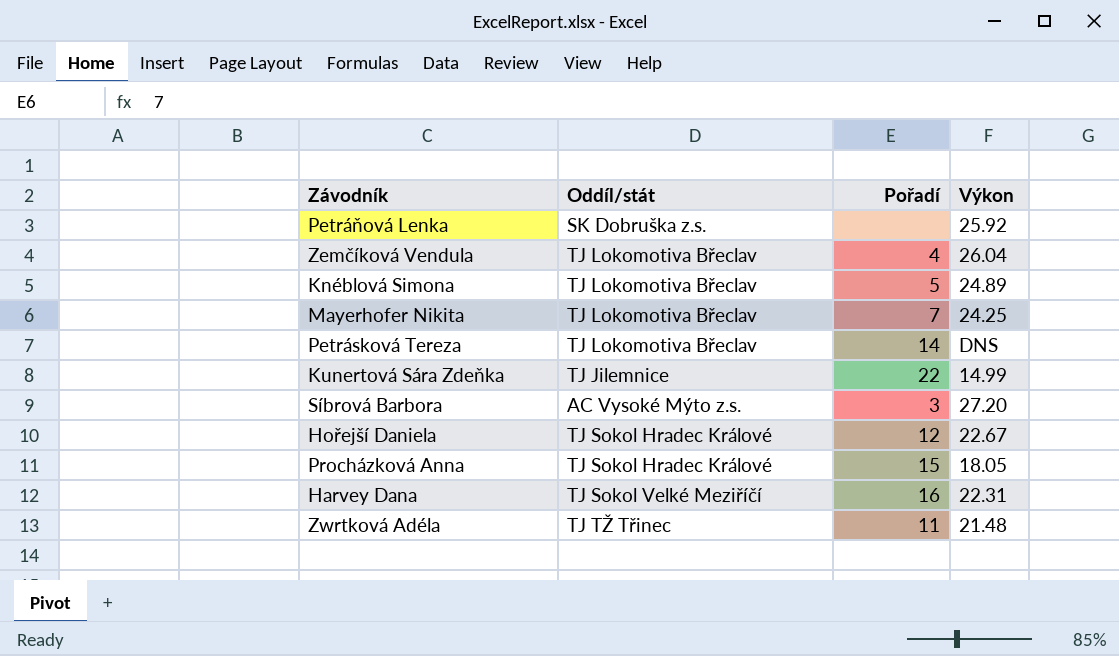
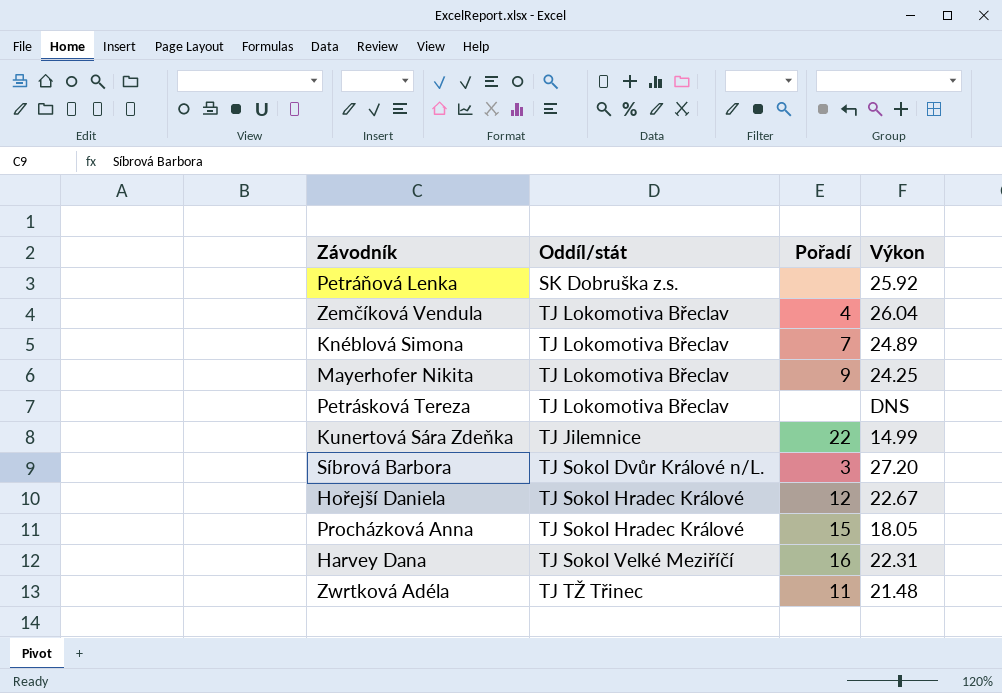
Knéblová Simona | Pořadí: 5 -> 7
Mayerhofer Nikita | Pořadí: 7 -> 9
Petrásková Tereza | Pořadí: 14 -> none
Síbrová Barbora | Oddíl/stát: AC Vysoké Mýto z.s. -> TJ Sokol Dvůr Králové n/L.

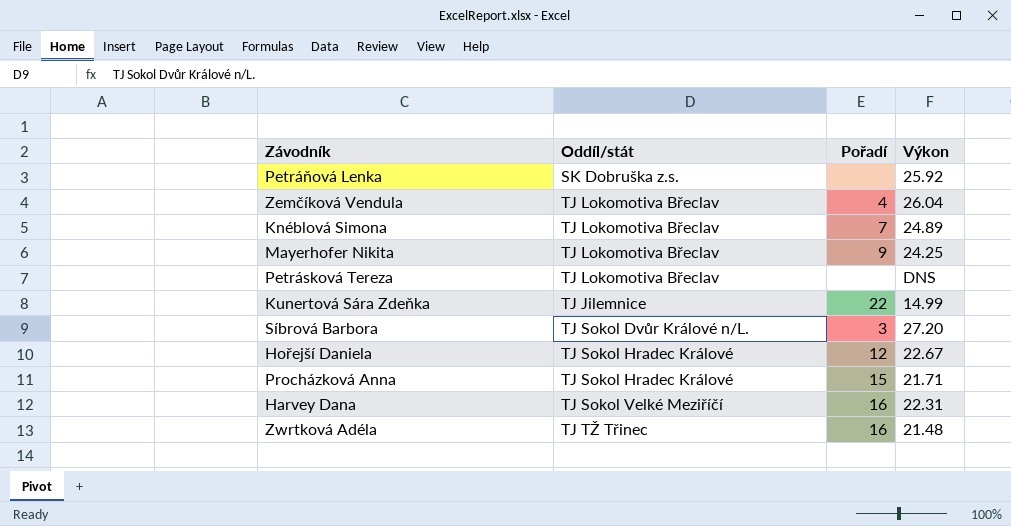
Procházková Anna | Výkon: 18.05 -> 21.71
Zwrtková Adéla | Pořadí: 11 -> 16

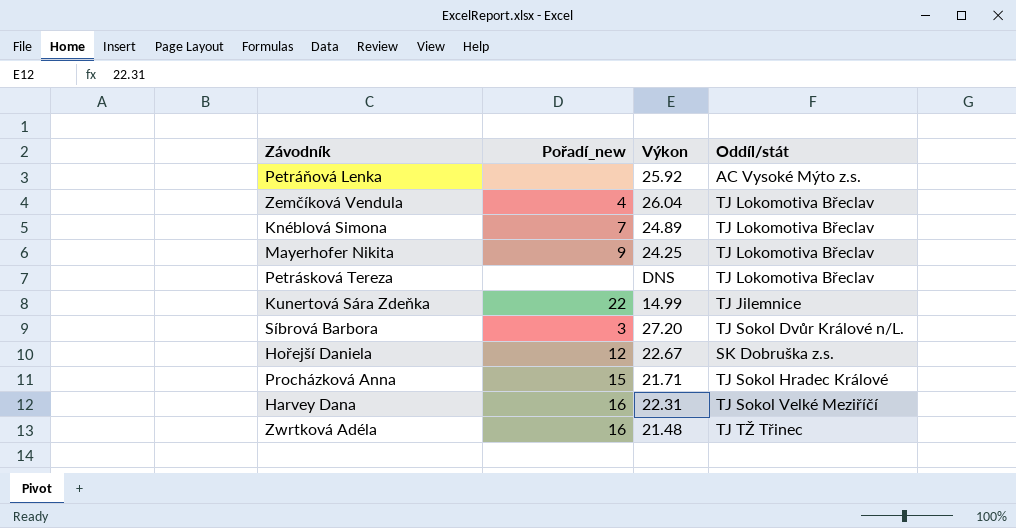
column name: Pořadí -> Pořadí_new
column Oddíl/stát | position: 2 -> 4
Petráňová Lenka | Oddíl/stát: SK Dobruška z.s. -> AC Vysoké Mýto z.s.
Hořejší Daniela | Oddíl/stát: TJ Sokol Hradec Králové -> SK Dobruška z.s.

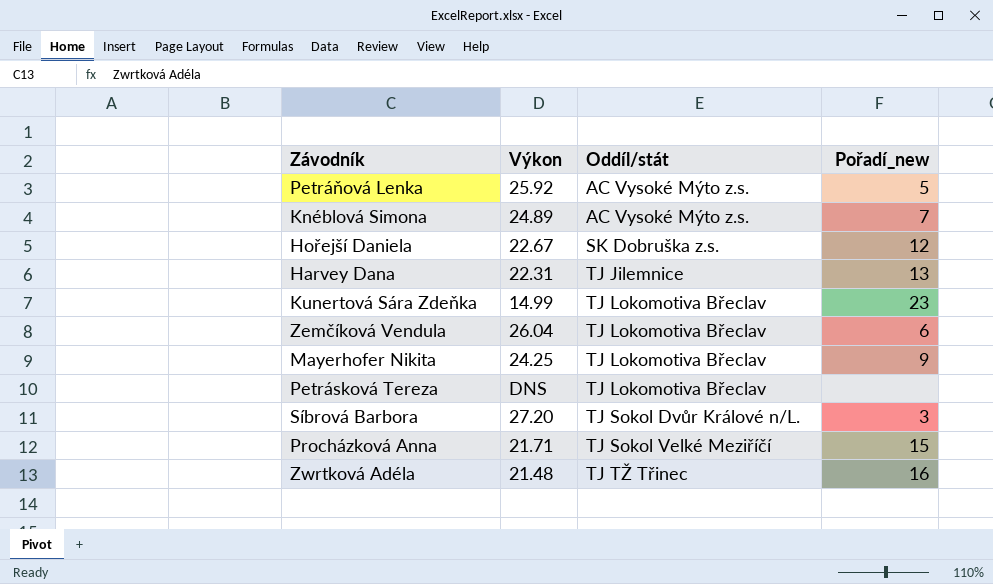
row order: none -> Oddíl/stát ascending
column Pořadí_new | position: 2 -> 4
Petráňová Lenka | Pořadí_new: none -> 5
Knéblová Simona | Oddíl/stát: TJ Lokomotiva Břeclav -> AC Vysoké Mýto z.s.
Harvey Dana | Oddíl/stát: TJ Sokol Velké Meziříčí -> TJ Jilemnice
Harvey Dana | Pořadí_new: 16 -> 13
Kunertová Sára Zdeňka | Oddíl/stát: TJ Jilemnice -> TJ Lokomotiva Břeclav
Kunertová Sára Zdeňka | Pořadí_new: 22 -> 23
Zemčíková Vendula | Pořadí_new: 4 -> 6
Procházková Anna | Oddíl/stát: TJ Sokol Hradec Králové -> TJ Sokol Velké Meziříčí

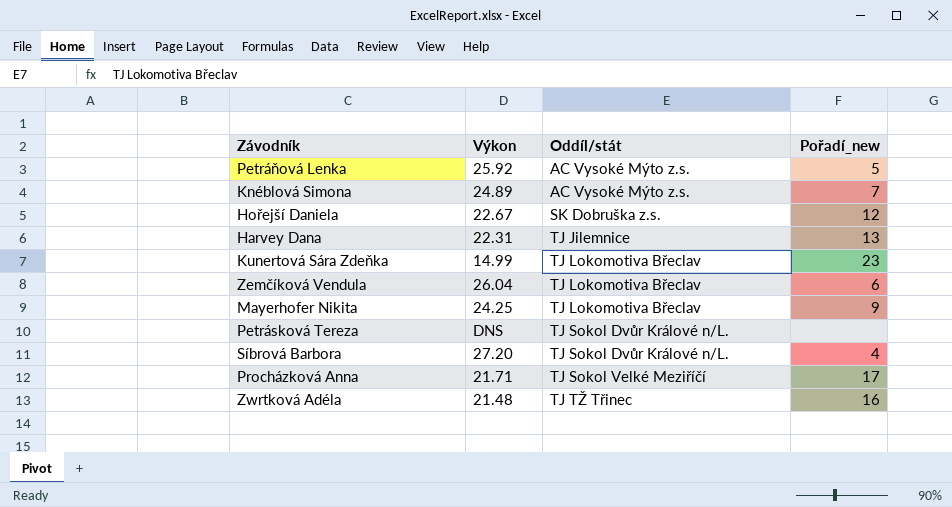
Petrásková Tereza | Oddíl/stát: TJ Lokomotiva Břeclav -> TJ Sokol Dvůr Králové n/L.
Síbrová Barbora | Pořadí_new: 3 -> 4
Procházková Anna | Pořadí_new: 15 -> 17

